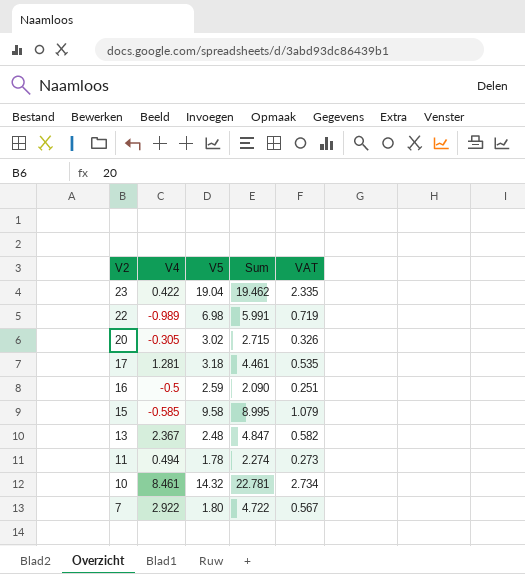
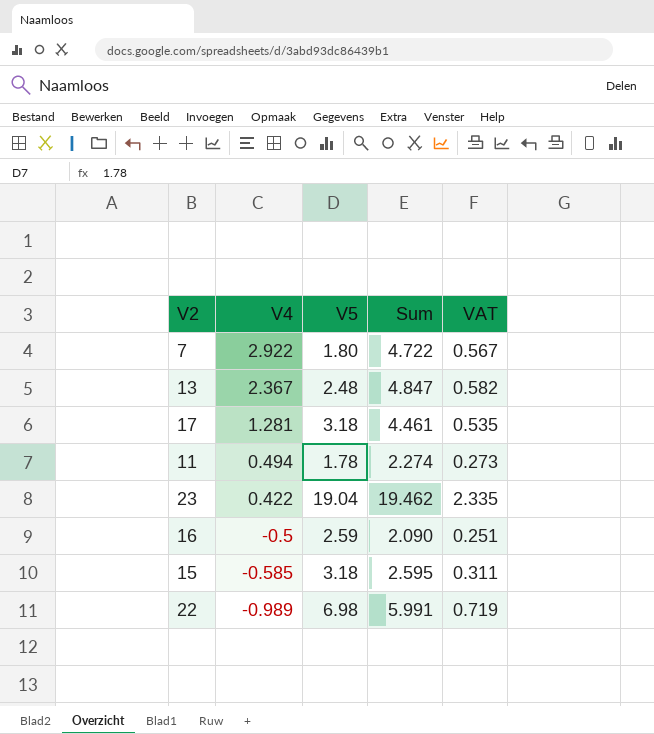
row order: V2 descending -> V4 descending
row 20: -0.305 | 3.02 | 2.715 | 0.326 -> none
row 10: 8.461 | 14.32 | 22.781 | 2.734 -> none
15 | V5: 9.58 -> 3.18
15 | Sum: 8.995 -> 2.595
15 | VAT: 1.079 -> 0.311

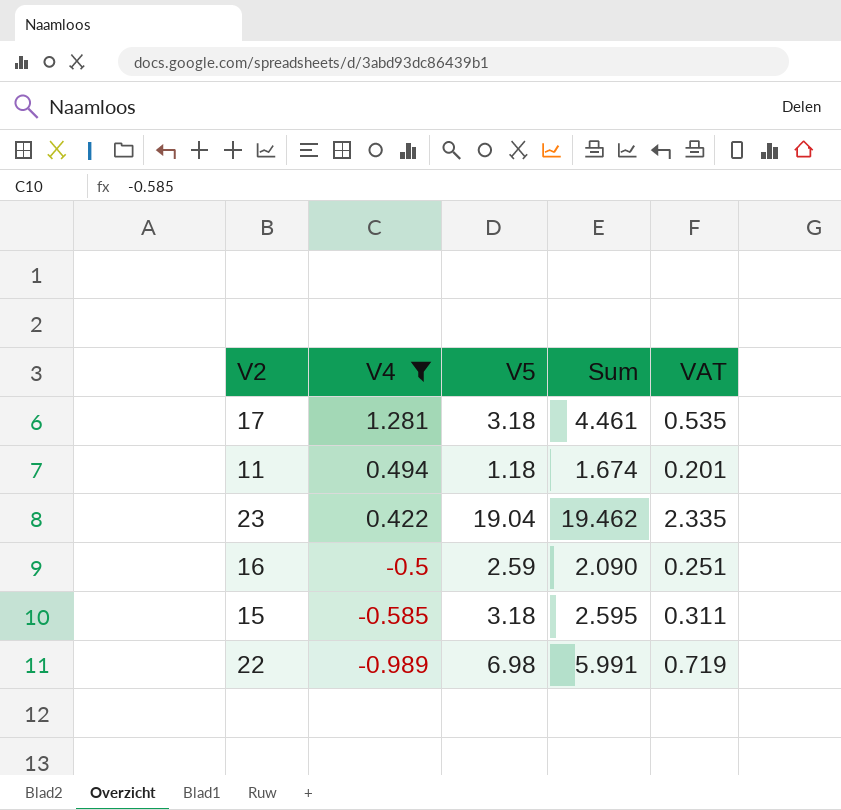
filter: none -> V4 <= 1.281
11 | V5: 1.78 -> 1.18
11 | Sum: 2.274 -> 1.674
11 | VAT: 0.273 -> 0.201

